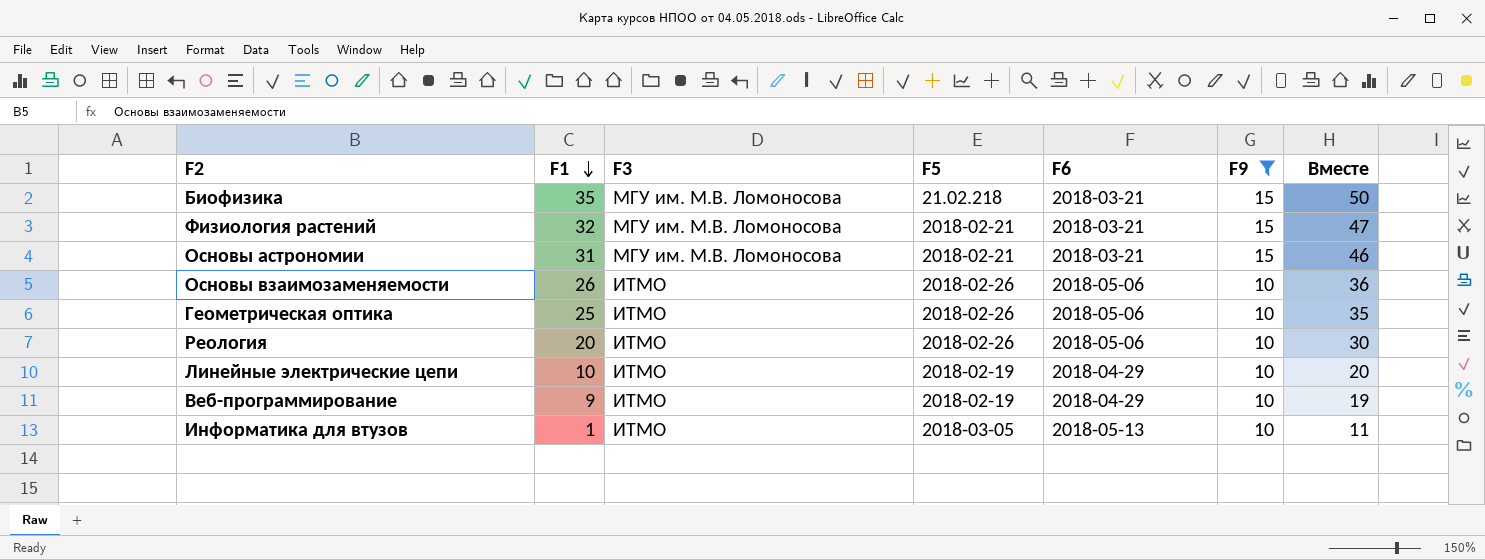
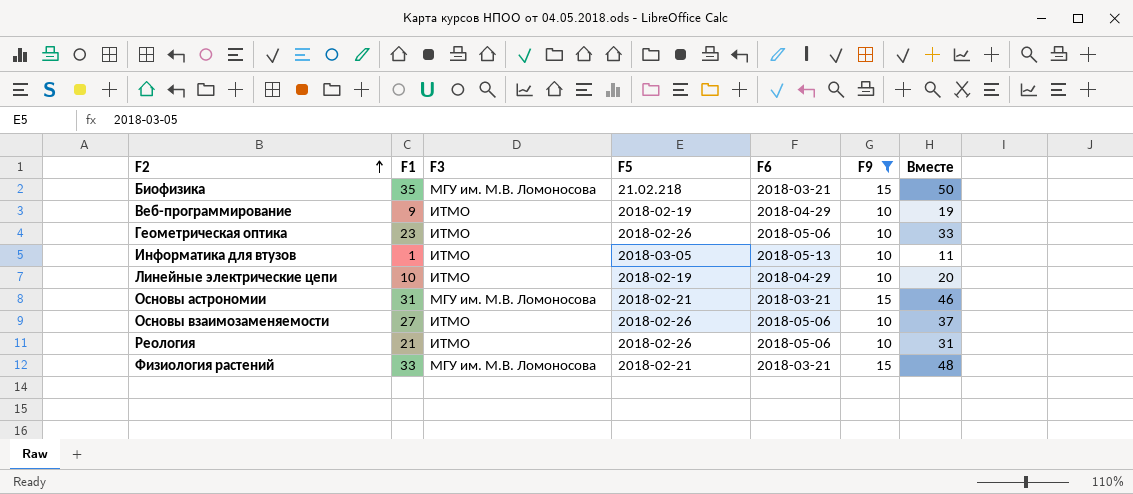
row order: F1 descending -> F2 ascending
Геометрическая оптика | F1: 25 -> 23
Геометрическая оптика | Вместе: 35 -> 33
Основы взаимозаменяемости | F1: 26 -> 27
Основы взаимозаменяемости | Вместе: 36 -> 37
Реология | F1: 20 -> 21
Реология | Вместе: 30 -> 31
Физиология растений | F1: 32 -> 33
Физиология растений | Вместе: 47 -> 48

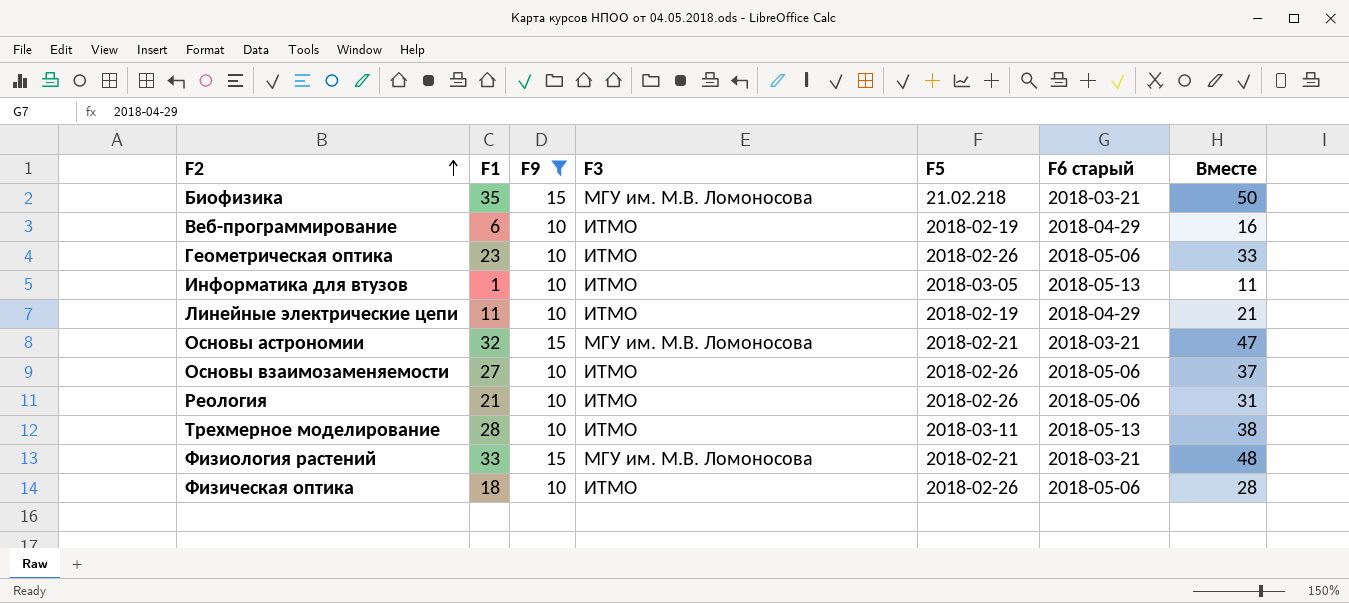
column F9 | position: 6 -> 3
column name: F6 -> F6 старый
Веб-программирование | F1: 9 -> 6
Веб-программирование | Вместе: 19 -> 16
Линейные электрические цепи | F1: 10 -> 11
Линейные электрические цепи | Вместе: 20 -> 21
Основы астрономии | F1: 31 -> 32
Основы астрономии | Вместе: 46 -> 47
row Трехмерное моделирование: none -> 28 | 10 | ИТМО | 2018-03-11 | 2018-05-13 | 38
row Физическая оптика: none -> 18 | 10 | ИТМО | 2018-02-26 | 2018-05-06 | 28

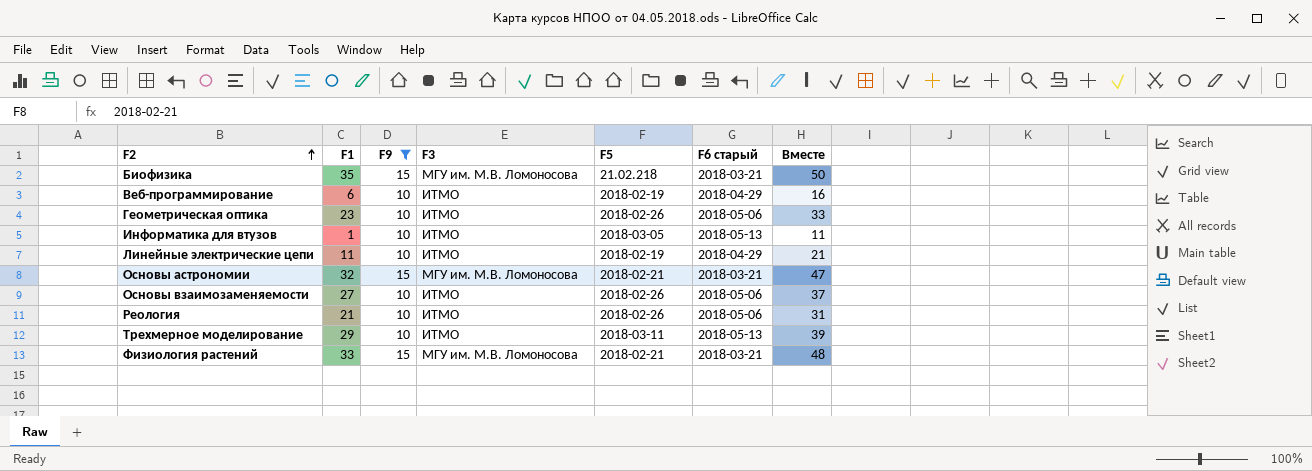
row Физическая оптика: 18 | 10 | ИТМО | 2018-02-26 | 2018-05-06 | 28 -> none
Трехмерное моделирование | F1: 28 -> 29
Трехмерное моделирование | Вместе: 38 -> 39

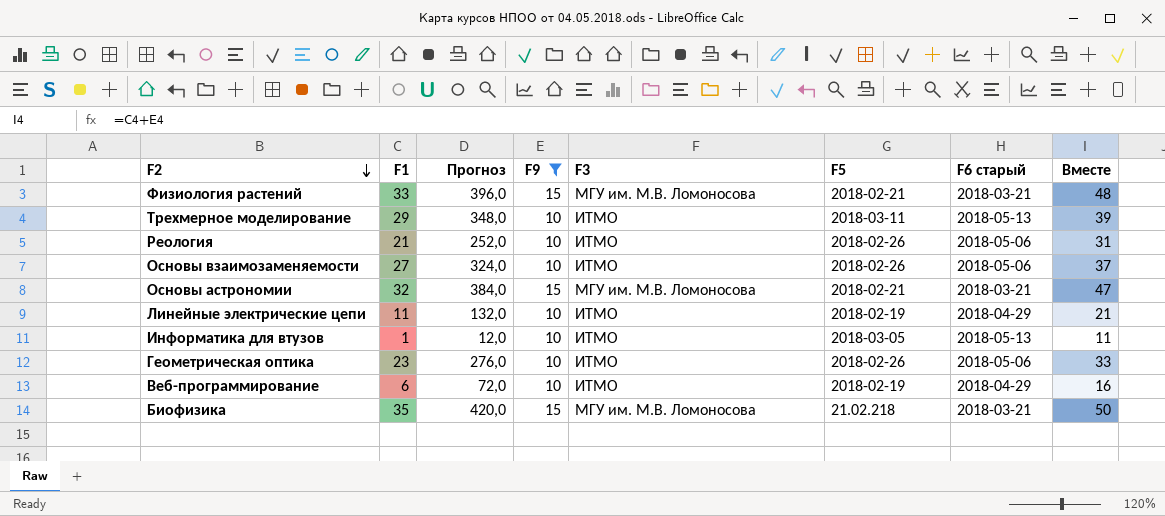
row order: F2 ascending -> F2 descending
column Прогноз | formula: none -> [F1] * 12

